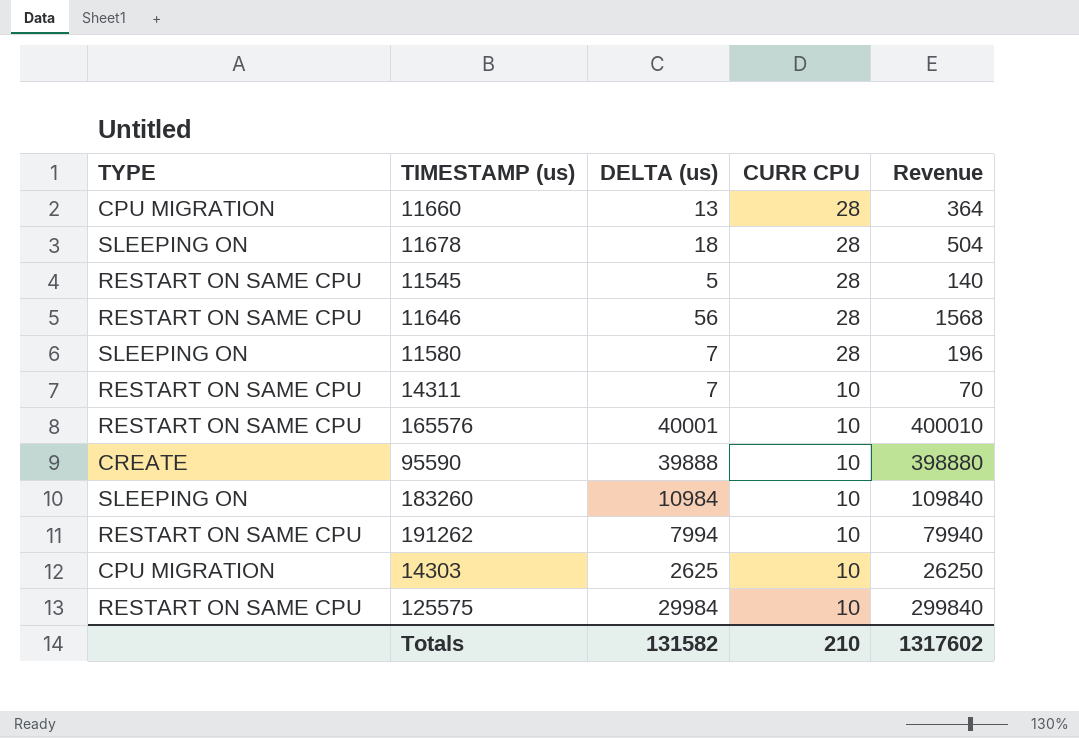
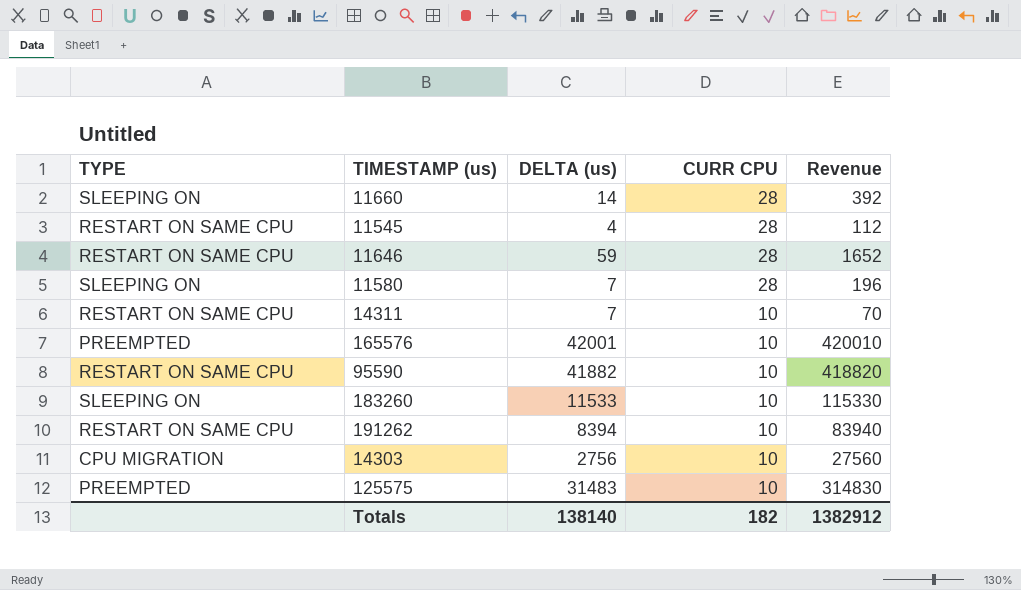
row 11678: SLEEPING ON | 18 | 28 | 504 -> none
11660 | TYPE: CPU MIGRATION -> SLEEPING ON
11660 | DELTA (us): 13 -> 14
11660 | Revenue: 364 -> 392
11545 | DELTA (us): 5 -> 4
11545 | Revenue: 140 -> 112
11646 | DELTA (us): 56 -> 59
11646 | Revenue: 1568 -> 1652
165576 | TYPE: RESTART ON SAME CPU -> PREEMPTED
165576 | DELTA (us): 40001 -> 42001
165576 | Revenue: 400010 -> 420010
95590 | TYPE: CREATE -> RESTART ON SAME CPU
95590 | DELTA (us): 39888 -> 41882
95590 | Revenue: 398880 -> 418820
183260 | DELTA (us): 10984 -> 11533
183260 | Revenue: 109840 -> 115330
191262 | DELTA (us): 7994 -> 8394
191262 | Revenue: 79940 -> 83940
14303 | DELTA (us): 2625 -> 2756
14303 | Revenue: 26250 -> 27560
125575 | TYPE: RESTART ON SAME CPU -> PREEMPTED
125575 | DELTA (us): 29984 -> 31483
125575 | Revenue: 299840 -> 314830
Totals | DELTA (us): 131582 -> 138140
Totals | CURR CPU: 210 -> 182
Totals | Revenue: 1317602 -> 1382912

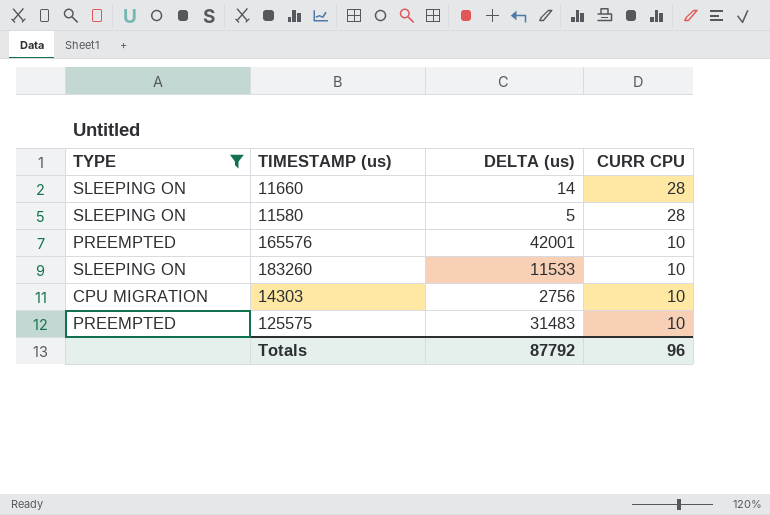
filter: none -> TYPE != RESTART ON SAME CPU
column Revenue | formula: [DELTA (us)] * [CURR CPU] -> none
11580 | DELTA (us): 7 -> 5
Totals | DELTA (us): 138140 -> 87792
Totals | CURR CPU: 182 -> 96

